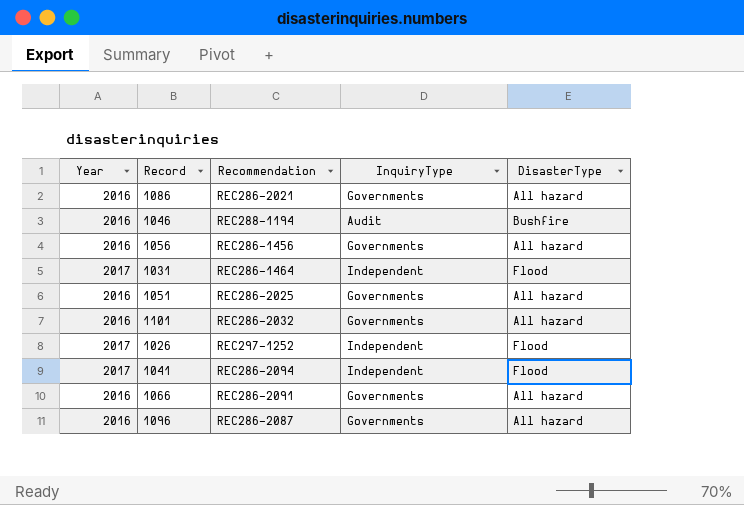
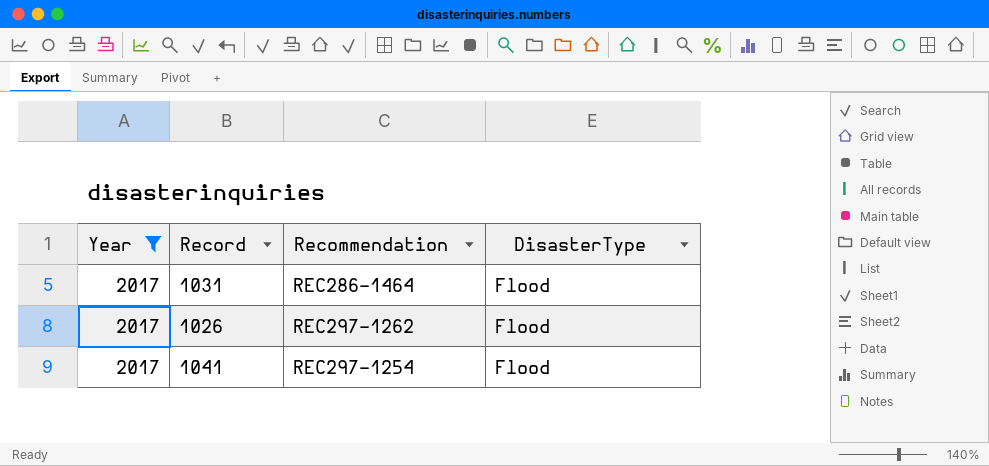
filter: none -> Year = 2017
column InquiryType | position: 4 -> none
1026 | Recommendation: REC297-1252 -> REC297-1262
1041 | Recommendation: REC286-2094 -> REC297-1254

